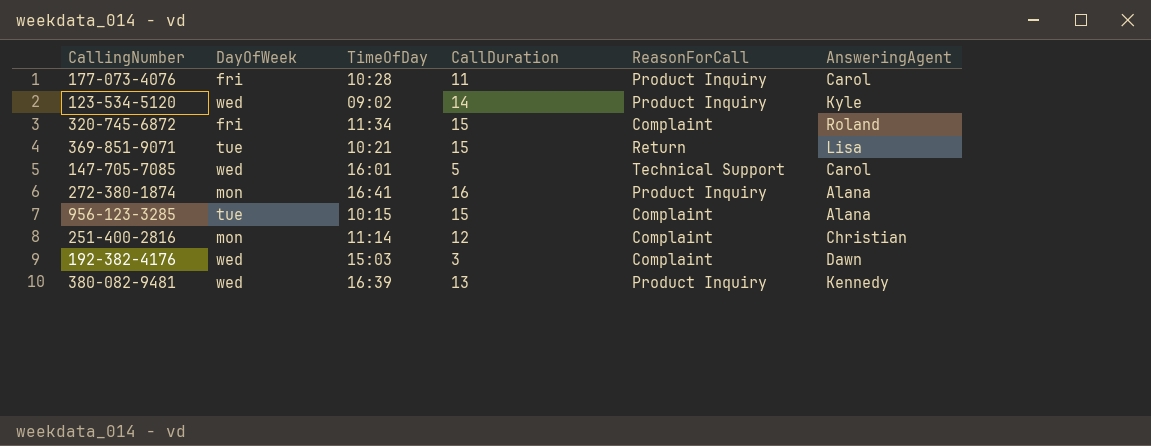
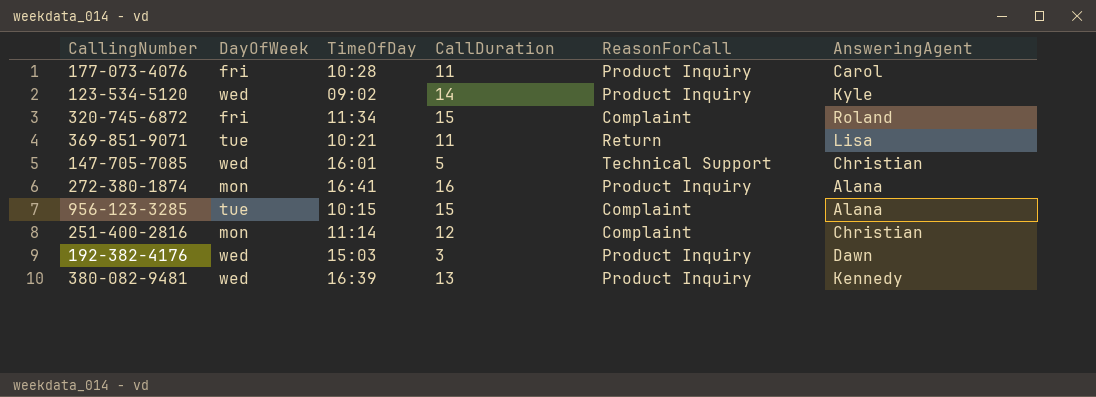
369-851-9071 | CallDuration: 15 -> 11
147-705-7085 | AnsweringAgent: Carol -> Christian
192-382-4176 | ReasonForCall: Complaint -> Product Inquiry

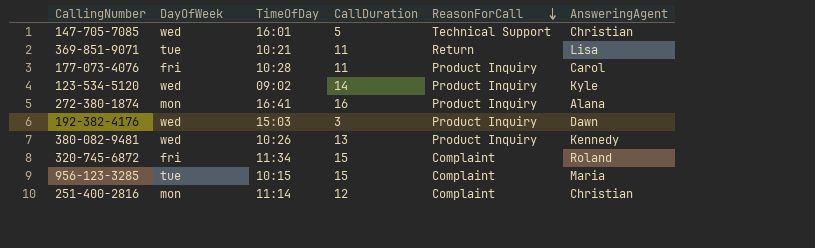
row order: none -> ReasonForCall descending
380-082-9481 | TimeOfDay: 16:39 -> 10:26
956-123-3285 | AnsweringAgent: Alana -> Maria

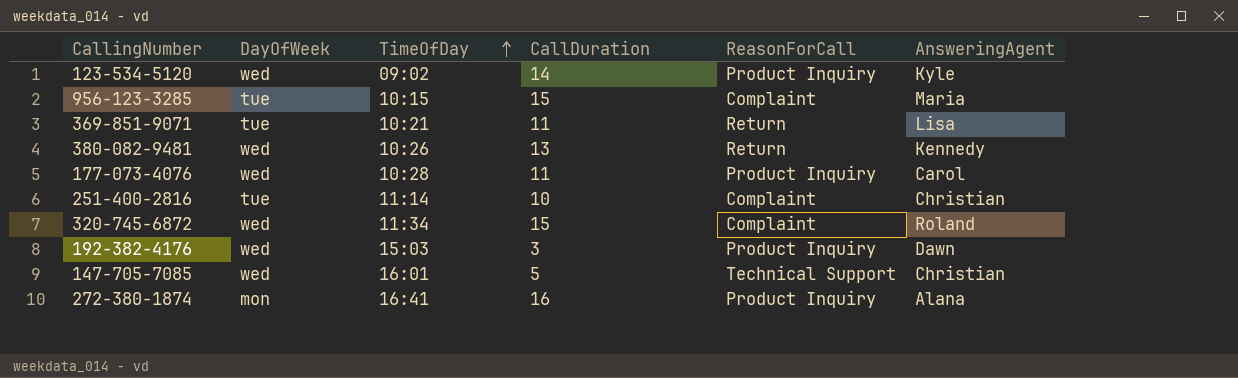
row order: ReasonForCall descending -> TimeOfDay ascending
380-082-9481 | ReasonForCall: Product Inquiry -> Return
177-073-4076 | DayOfWeek: fri -> wed
251-400-2816 | DayOfWeek: mon -> tue
251-400-2816 | CallDuration: 12 -> 10
320-745-6872 | DayOfWeek: fri -> wed

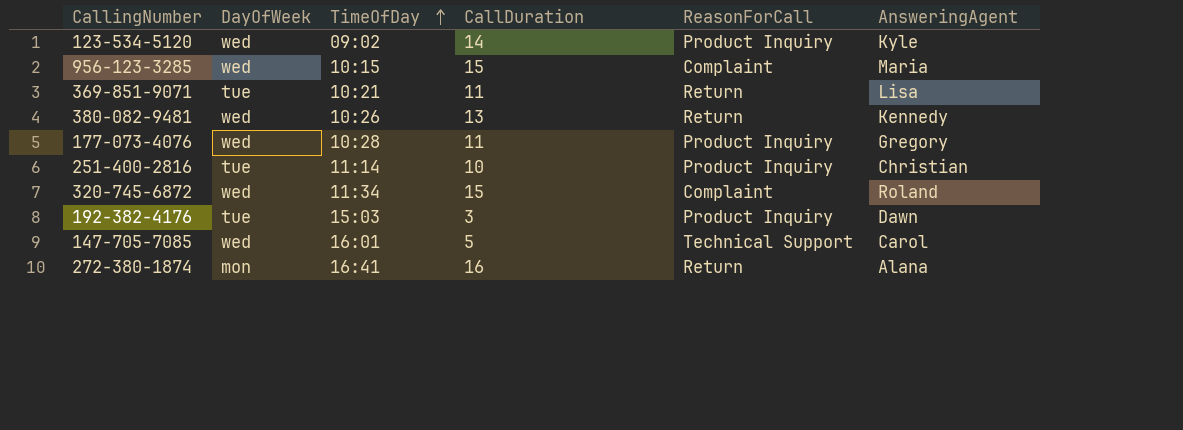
956-123-3285 | DayOfWeek: tue -> wed
177-073-4076 | AnsweringAgent: Carol -> Gregory
251-400-2816 | ReasonForCall: Complaint -> Product Inquiry
192-382-4176 | DayOfWeek: wed -> tue
147-705-7085 | AnsweringAgent: Christian -> Carol
272-380-1874 | ReasonForCall: Product Inquiry -> Return

